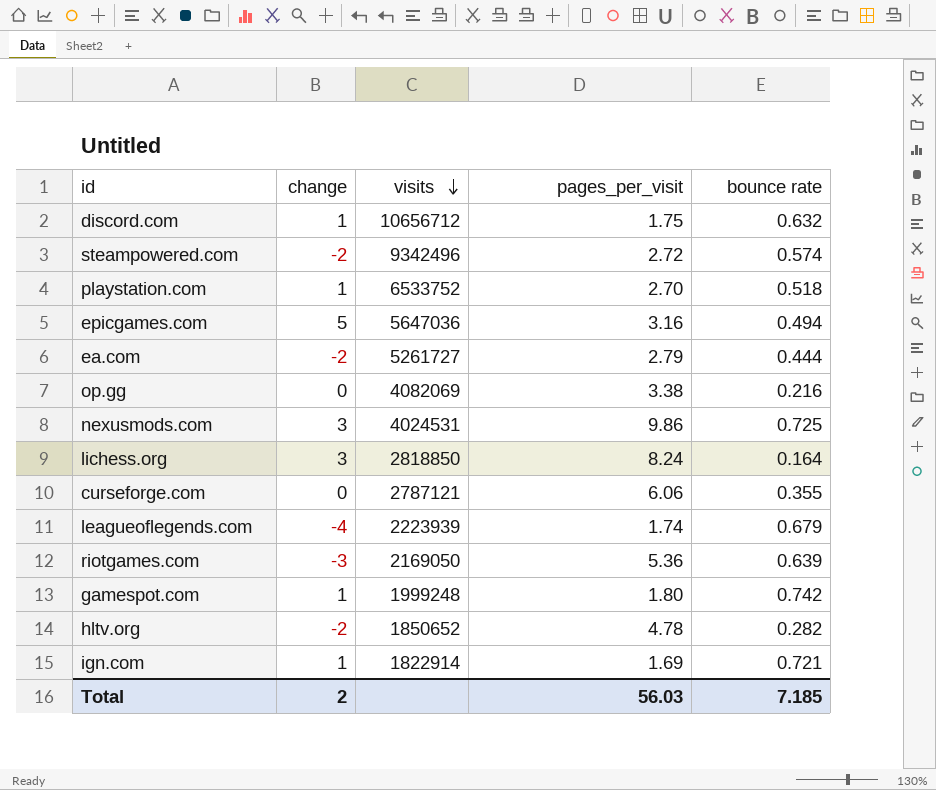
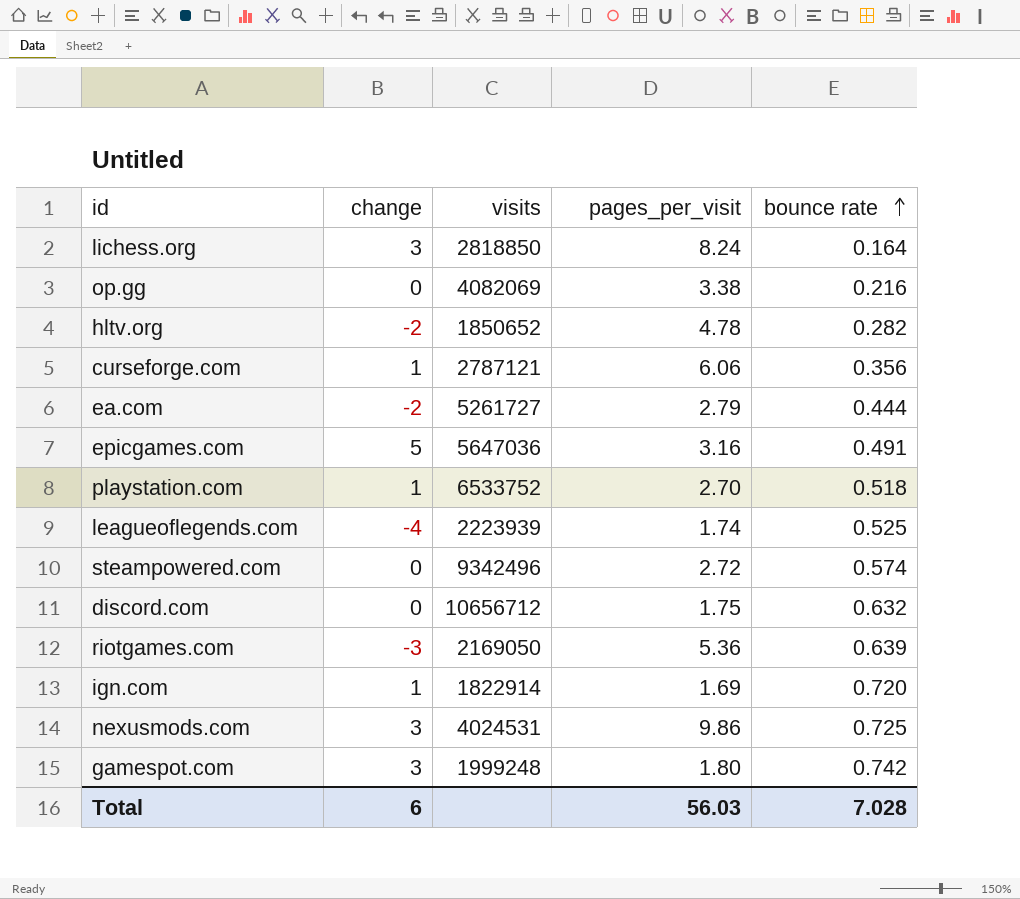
row order: visits descending -> bounce rate ascending
curseforge.com | change: 0 -> 1
curseforge.com | bounce rate: 0.355 -> 0.356
epicgames.com | bounce rate: 0.494 -> 0.491
leagueoflegends.com | bounce rate: 0.679 -> 0.525
steampowered.com | change: -2 -> 0
discord.com | change: 1 -> 0
ign.com | bounce rate: 0.721 -> 0.720
gamespot.com | change: 1 -> 3
Total | change: 2 -> 6
Total | bounce rate: 7.185 -> 7.028

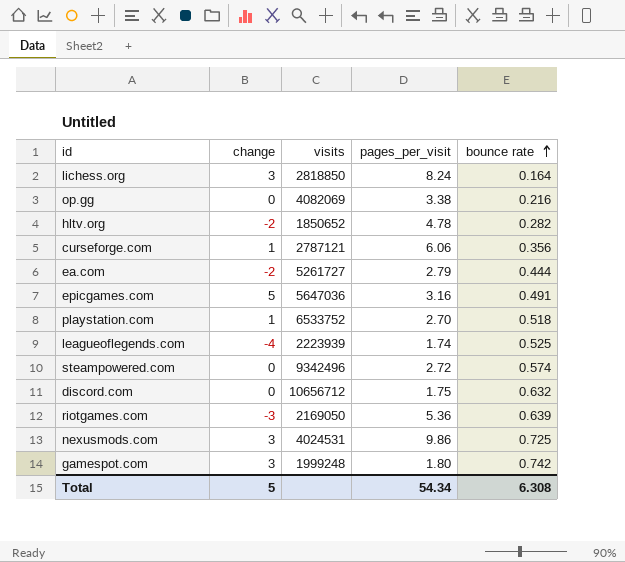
row ign.com: 1 | 1822914 | 1.69 | 0.720 -> none
Total | change: 6 -> 5
Total | pages_per_visit: 56.03 -> 54.34
Total | bounce rate: 7.028 -> 6.308

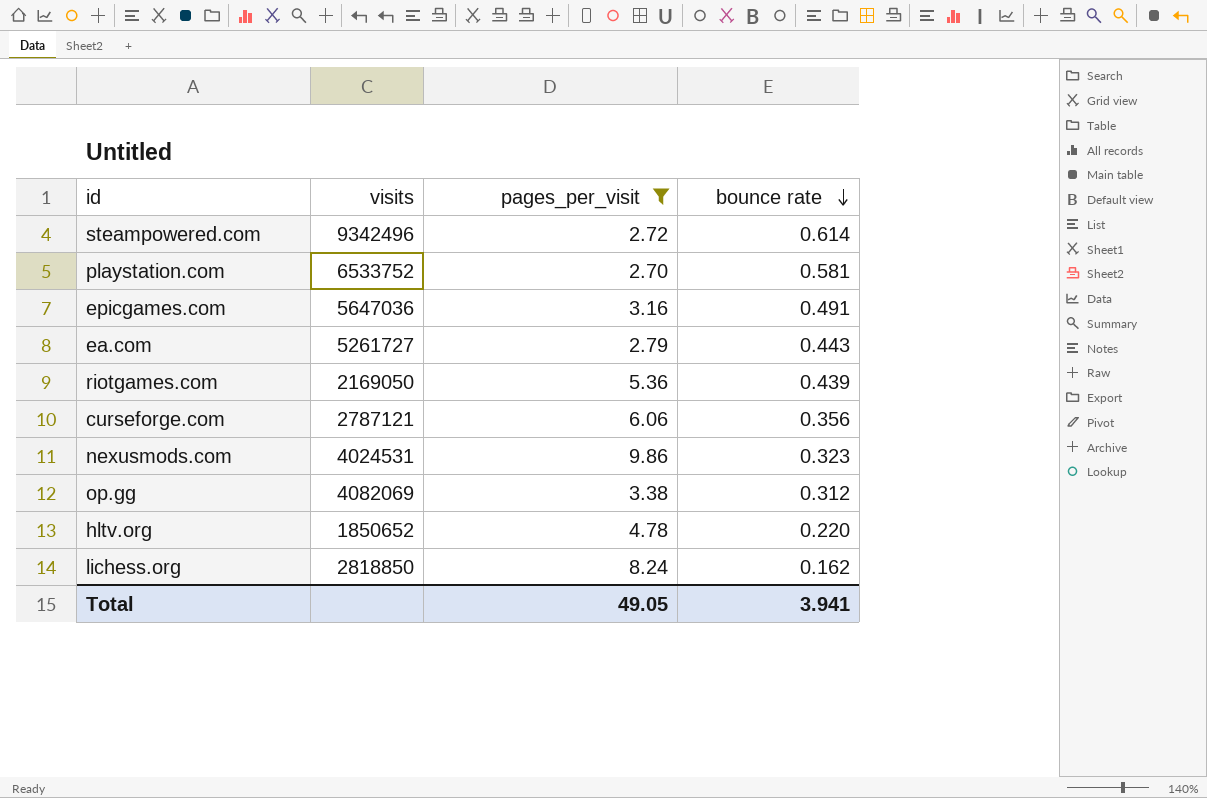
filter: none -> pages_per_visit >= 2.70
row order: bounce rate ascending -> bounce rate descending
column change | position: 2 -> none
steampowered.com | bounce rate: 0.574 -> 0.614
playstation.com | bounce rate: 0.518 -> 0.581
ea.com | bounce rate: 0.444 -> 0.443
riotgames.com | bounce rate: 0.639 -> 0.439
nexusmods.com | bounce rate: 0.725 -> 0.323
op.gg | bounce rate: 0.216 -> 0.312
hltv.org | bounce rate: 0.282 -> 0.220
lichess.org | bounce rate: 0.164 -> 0.162
Total | pages_per_visit: 54.34 -> 49.05
Total | bounce rate: 6.308 -> 3.941

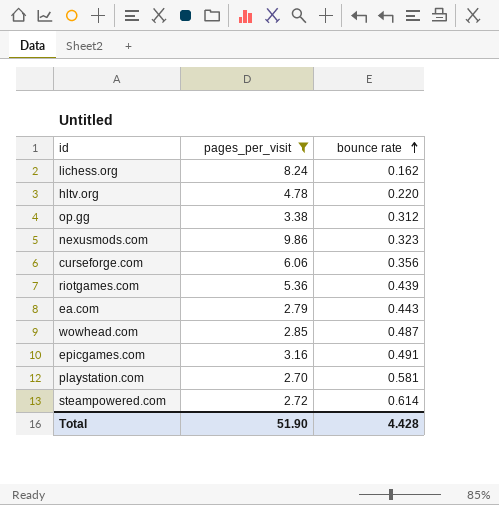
row order: bounce rate descending -> bounce rate ascending
column visits | position: 2 -> none
row wowhead.com: none -> 2.85 | 0.487
Total | pages_per_visit: 49.05 -> 51.90
Total | bounce rate: 3.941 -> 4.428

